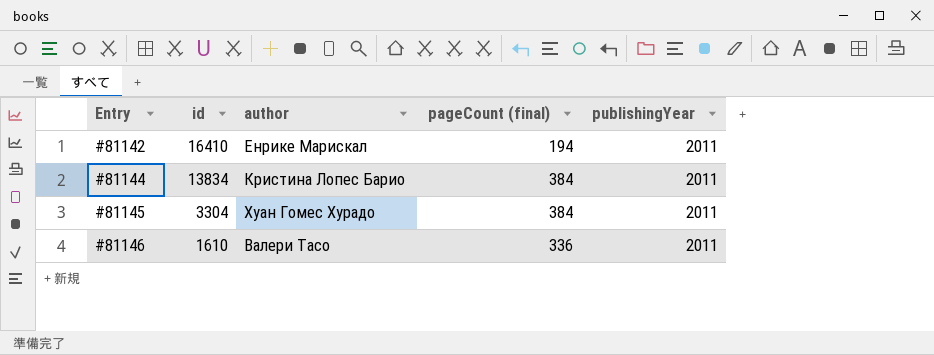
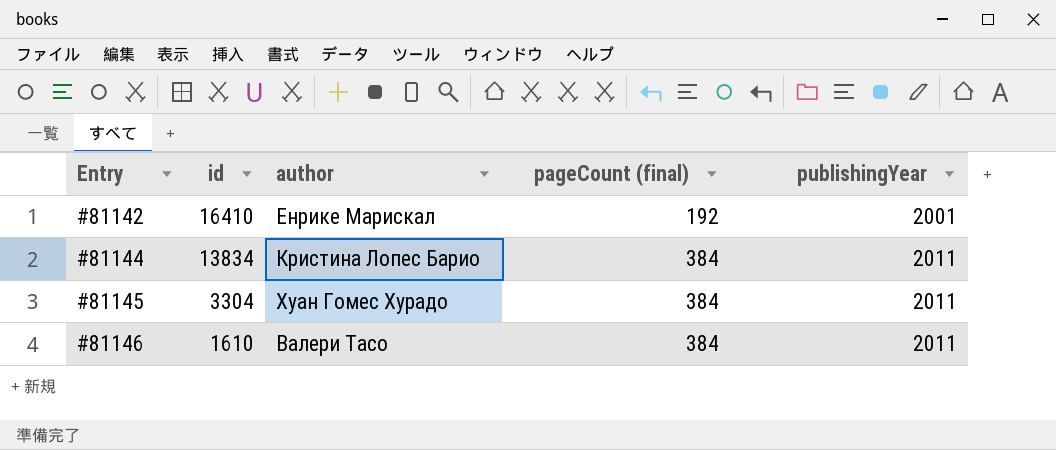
#81142 | pageCount (final): 194 -> 192
#81142 | publishingYear: 2011 -> 2001
#81146 | pageCount (final): 336 -> 384

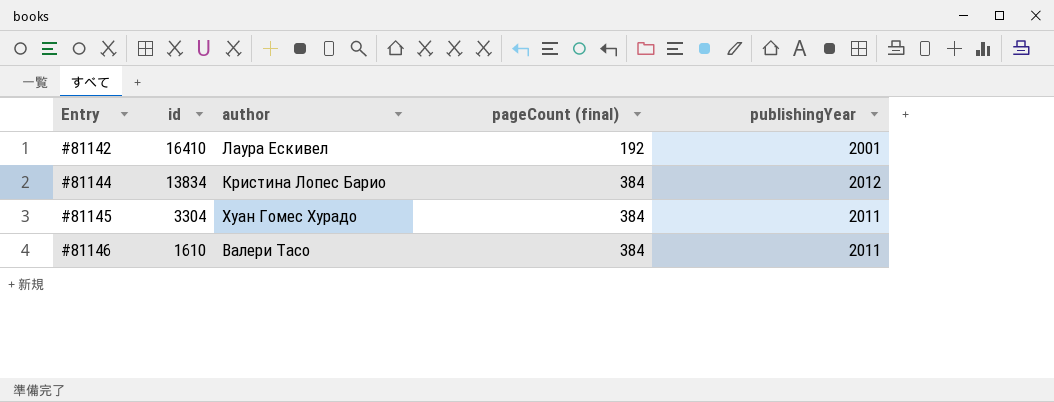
#81142 | author: Енрике Марискал -> Лаура Ескивел
#81144 | publishingYear: 2011 -> 2012

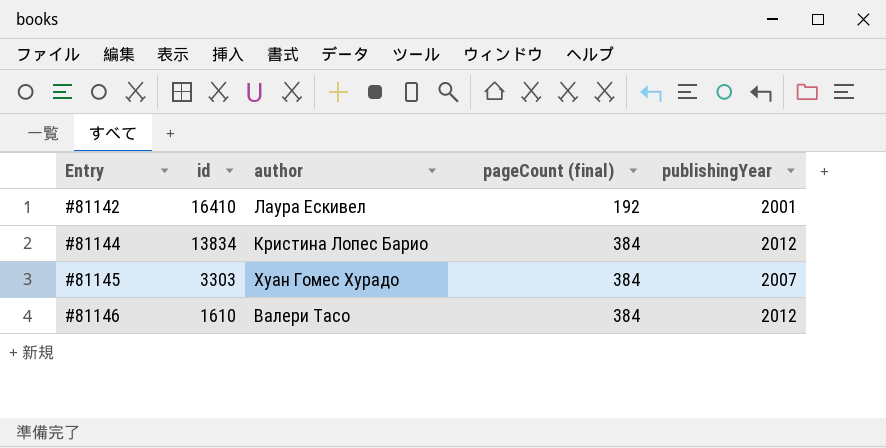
#81145 | id: 3304 -> 3303
#81145 | publishingYear: 2011 -> 2007
#81146 | publishingYear: 2011 -> 2012

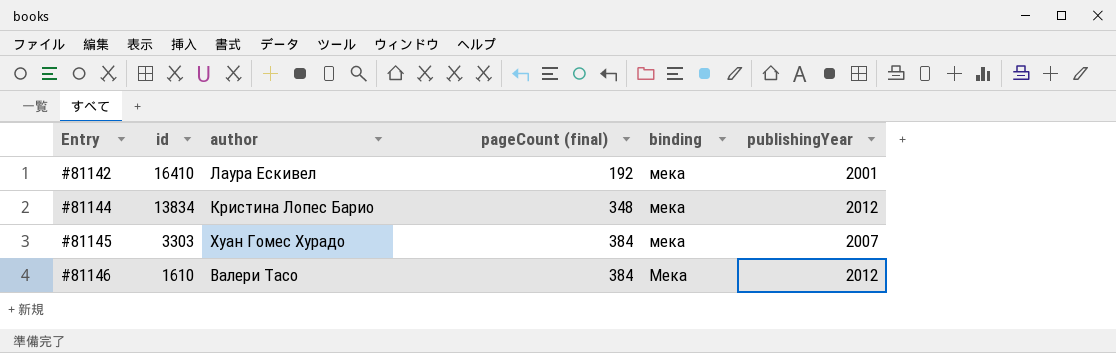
column binding | position: none -> 5
#81144 | pageCount (final): 384 -> 348

